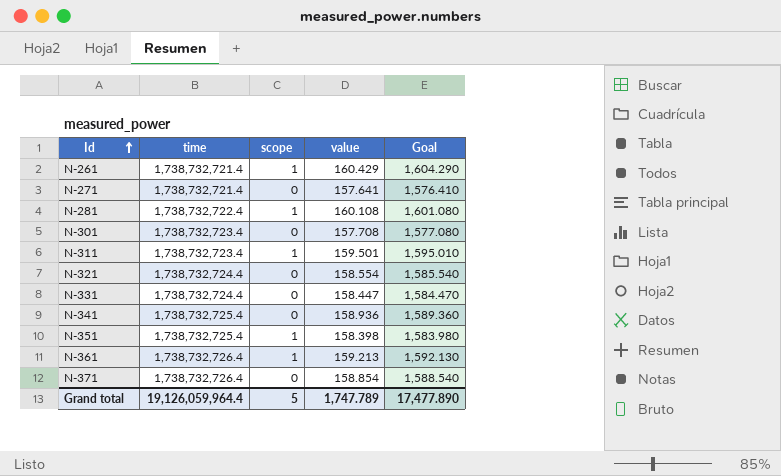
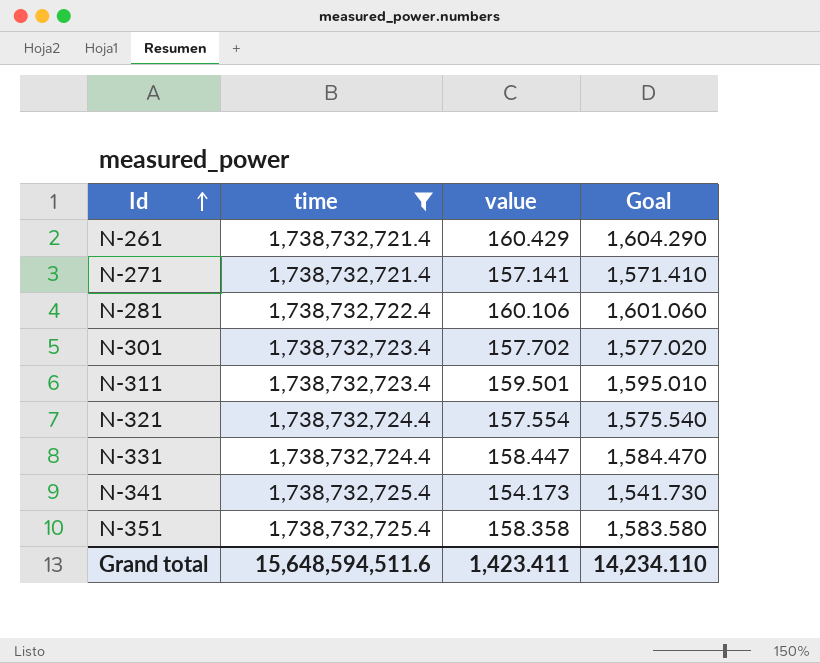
filter: none -> time != 1,738,732,726.4
column scope | position: 3 -> none
N-271 | value: 157.641 -> 157.141
N-271 | Goal: 1,576.410 -> 1,571.410
N-281 | value: 160.108 -> 160.106
N-281 | Goal: 1,601.080 -> 1,601.060
N-301 | value: 157.708 -> 157.702
N-301 | Goal: 1,577.080 -> 1,577.020
N-321 | value: 158.554 -> 157.554
N-321 | Goal: 1,585.540 -> 1,575.540
N-341 | value: 158.936 -> 154.173
N-341 | Goal: 1,589.360 -> 1,541.730
N-351 | value: 158.398 -> 158.358
N-351 | Goal: 1,583.980 -> 1,583.580
Grand total | time: 19,126,059,964.4 -> 15,648,594,511.6
Grand total | value: 1,747.789 -> 1,423.411
Grand total | Goal: 17,477.890 -> 14,234.110

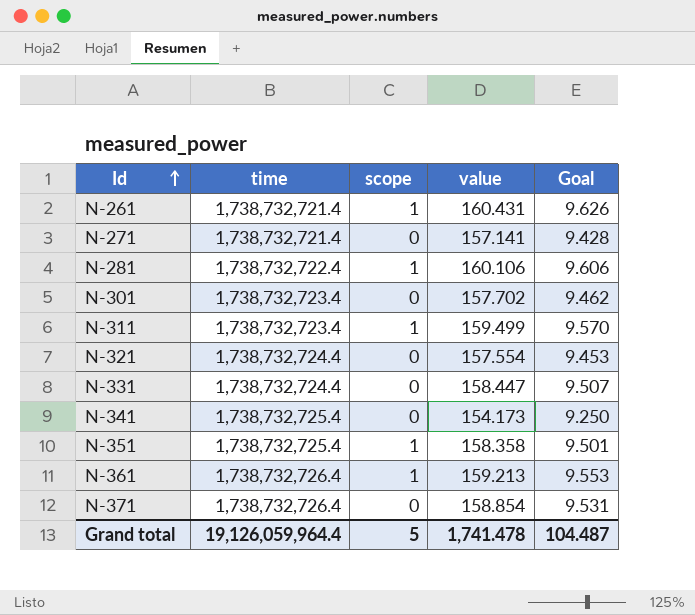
filter: time != 1,738,732,726.4 -> none
column scope | position: none -> 3
column Goal | formula: [value] * 10 -> [value] * 0.06
N-261 | value: 160.429 -> 160.431
N-311 | value: 159.501 -> 159.499
Grand total | time: 15,648,594,511.6 -> 19,126,059,964.4
Grand total | value: 1,423.411 -> 1,741.478
Grand total | Goal: 14,234.110 -> 104.487

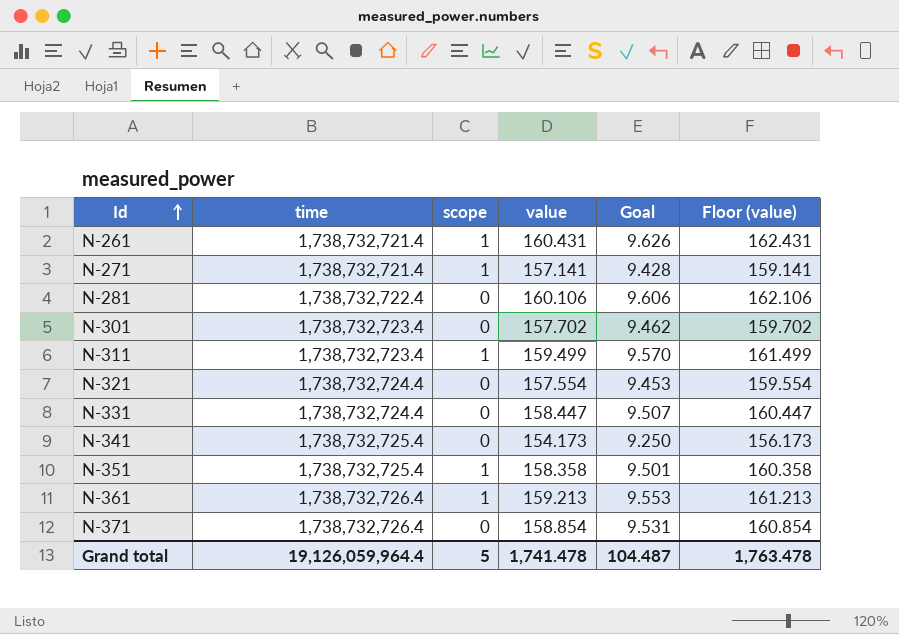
column Floor (value) | formula: none -> [value] + 2
N-271 | scope: 0 -> 1
N-281 | scope: 1 -> 0

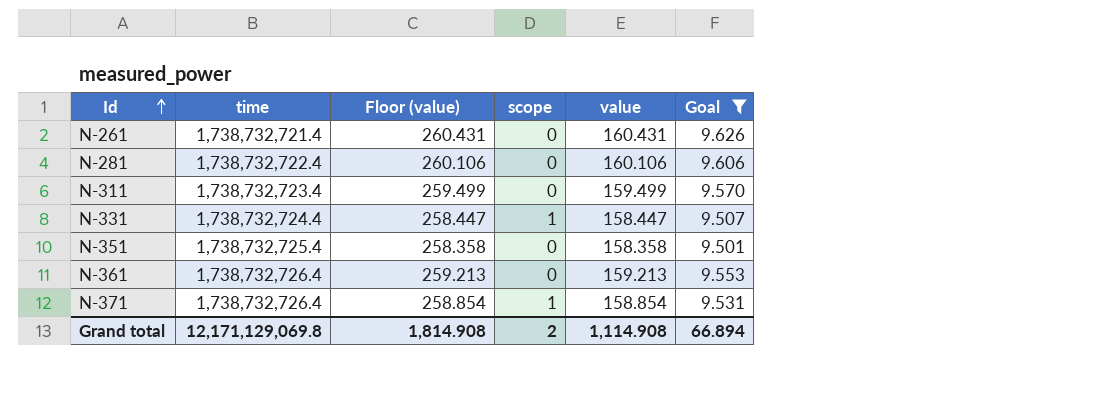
filter: none -> Goal >= 9.501
column Floor (value) | formula: [value] + 2 -> [value] + 100
column Floor (value) | position: 6 -> 3
N-261 | scope: 1 -> 0
N-311 | scope: 1 -> 0
N-331 | scope: 0 -> 1
N-351 | scope: 1 -> 0
N-361 | scope: 1 -> 0
N-371 | scope: 0 -> 1
Grand total | time: 19,126,059,964.4 -> 12,171,129,069.8
Grand total | Floor (value): 1,763.478 -> 1,814.908
Grand total | scope: 5 -> 2
Grand total | value: 1,741.478 -> 1,114.908
Grand total | Goal: 104.487 -> 66.894

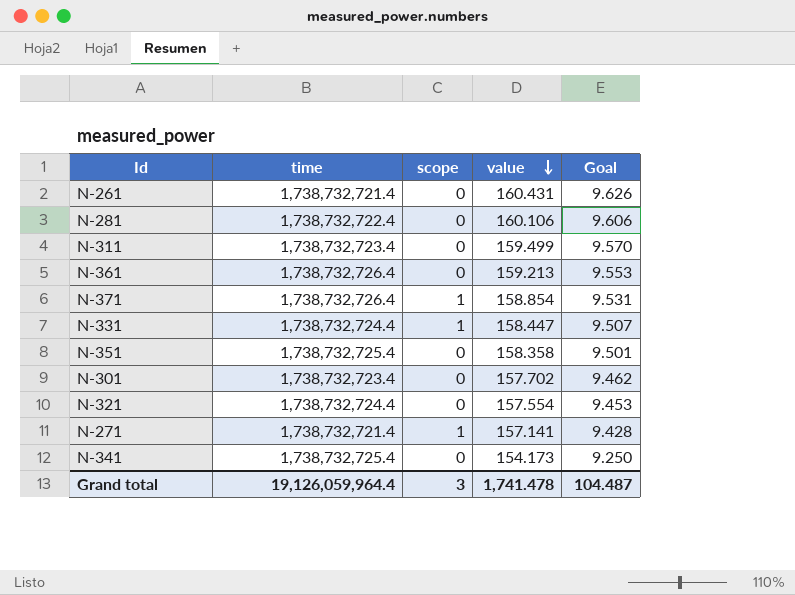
filter: Goal >= 9.501 -> none
row order: Id ascending -> value descending
column Floor (value) | formula: [value] + 100 -> none
Grand total | time: 12,171,129,069.8 -> 19,126,059,964.4
Grand total | scope: 2 -> 3
Grand total | value: 1,114.908 -> 1,741.478
Grand total | Goal: 66.894 -> 104.487

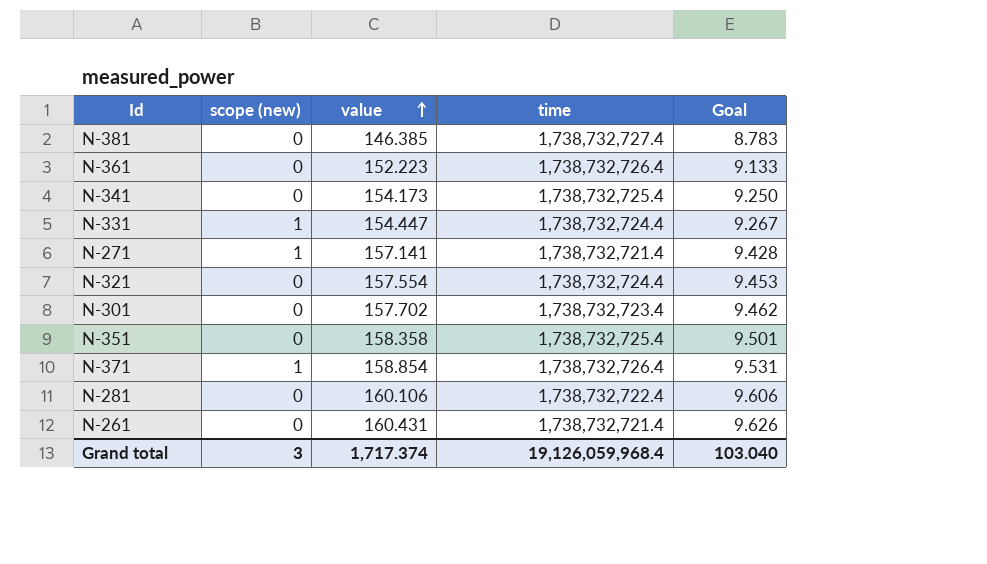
row order: value descending -> value ascending
column name: scope -> scope (new)
column time | position: 2 -> 4
row N-311: 1,738,732,723.4 | 0 | 159.499 | 9.570 -> none
row N-381: none -> 0 | 146.385 | 1,738,732,727.4 | 8.783
N-361 | value: 159.213 -> 152.223
N-361 | Goal: 9.553 -> 9.133
N-331 | value: 158.447 -> 154.447
N-331 | Goal: 9.507 -> 9.267
Grand total | value: 1,741.478 -> 1,717.374
Grand total | time: 19,126,059,964.4 -> 19,126,059,968.4
Grand total | Goal: 104.487 -> 103.040

